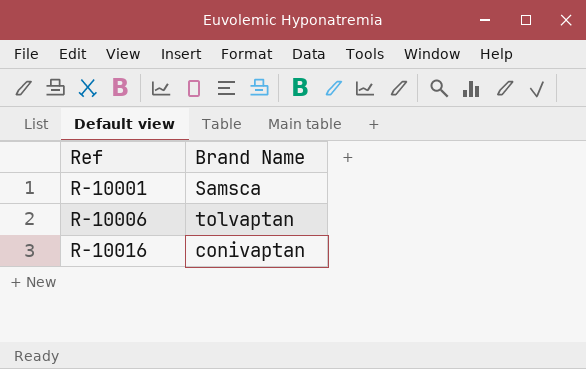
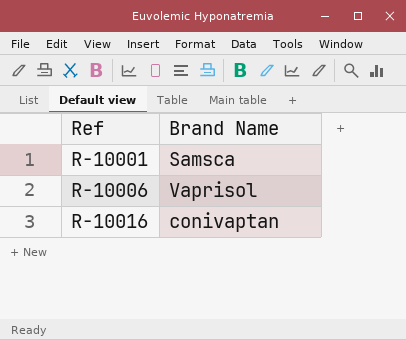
R-10006 | Brand Name: tolvaptan -> Vaprisol

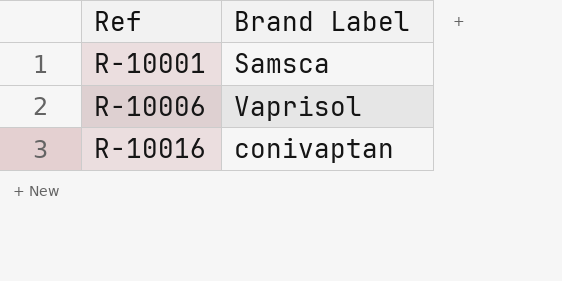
column name: Brand Name -> Brand Label

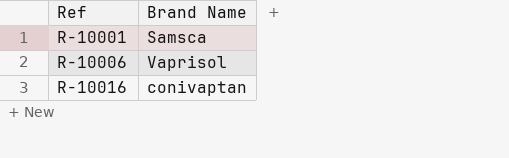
column name: Brand Label -> Brand Name

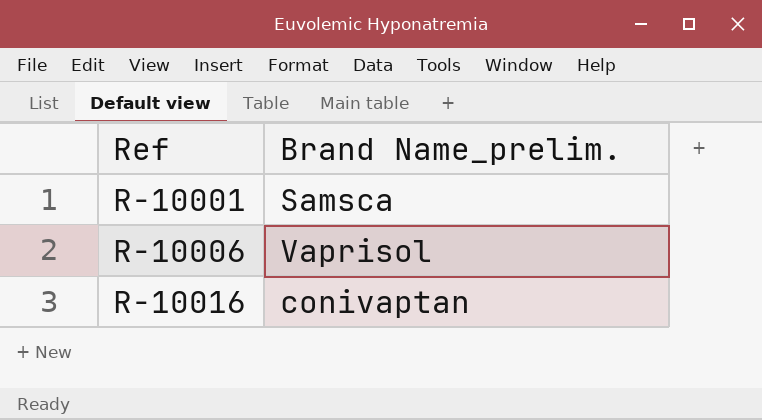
column name: Brand Name -> Brand Name_prelim.

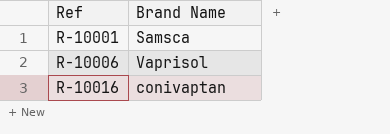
column name: Brand Name_prelim. -> Brand Name

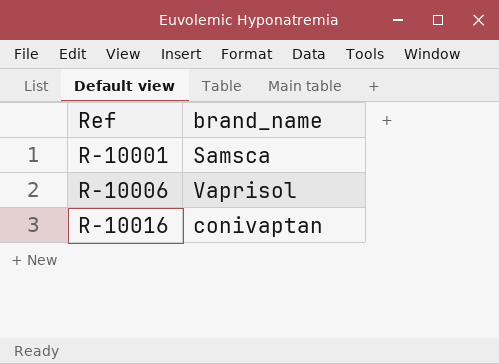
column name: Brand Name -> brand_name

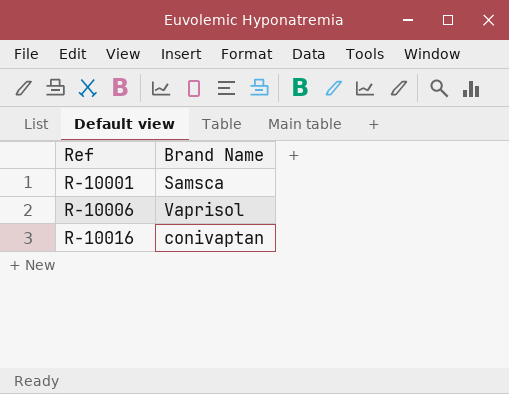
column name: brand_name -> Brand Name

